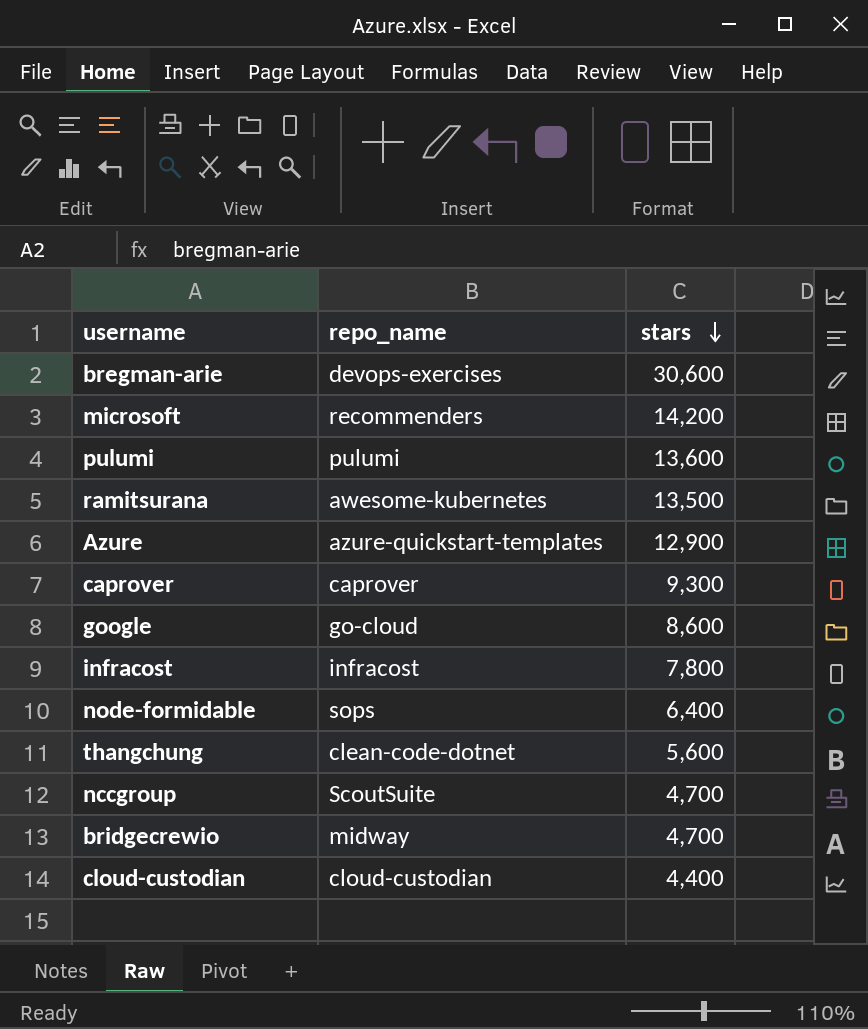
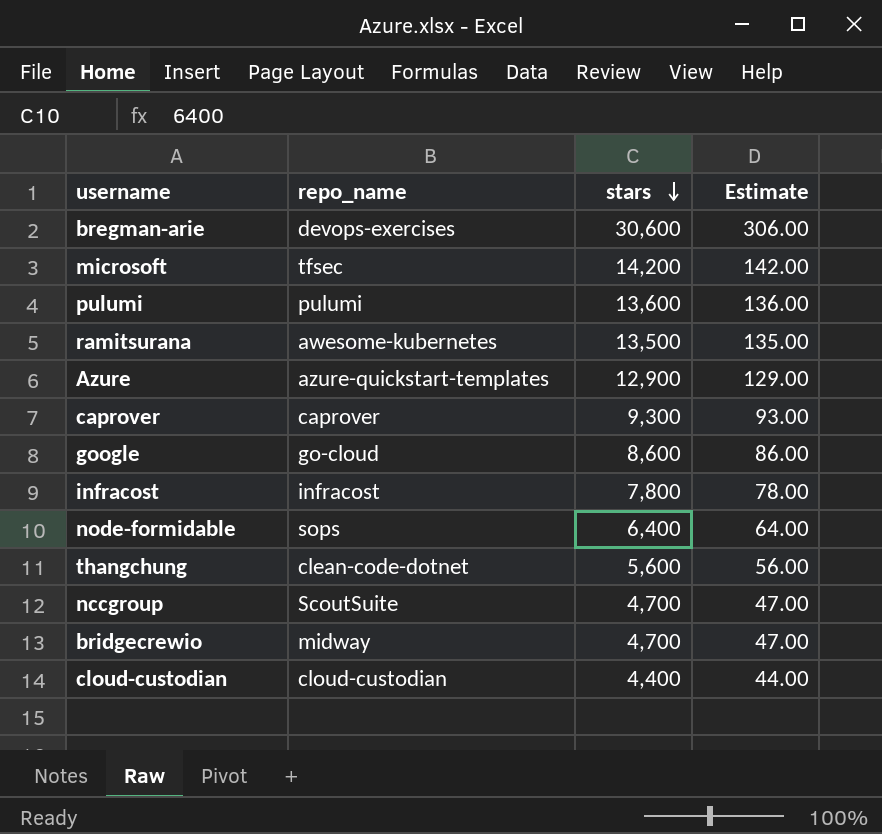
column Estimate | formula: none -> [stars] * 0.01
microsoft | repo_name: recommenders -> tfsec

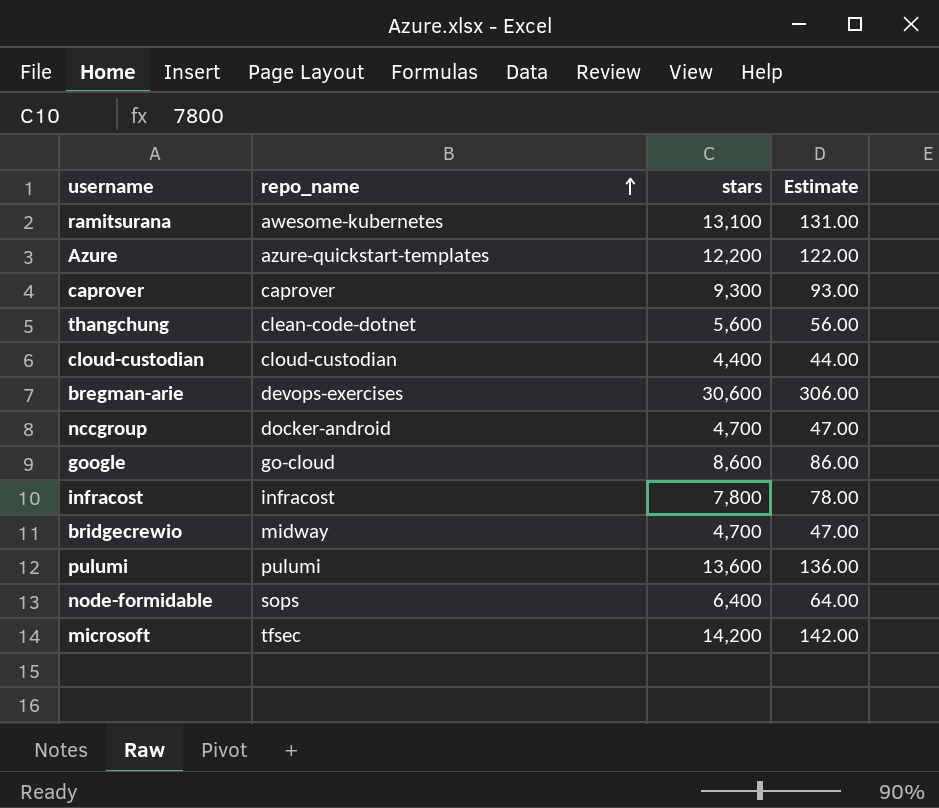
row order: stars descending -> repo_name ascending
ramitsurana | stars: 13,500 -> 13,100
ramitsurana | Estimate: 135.00 -> 131.00
Azure | stars: 12,900 -> 12,200
Azure | Estimate: 129.00 -> 122.00
nccgroup | repo_name: ScoutSuite -> docker-android

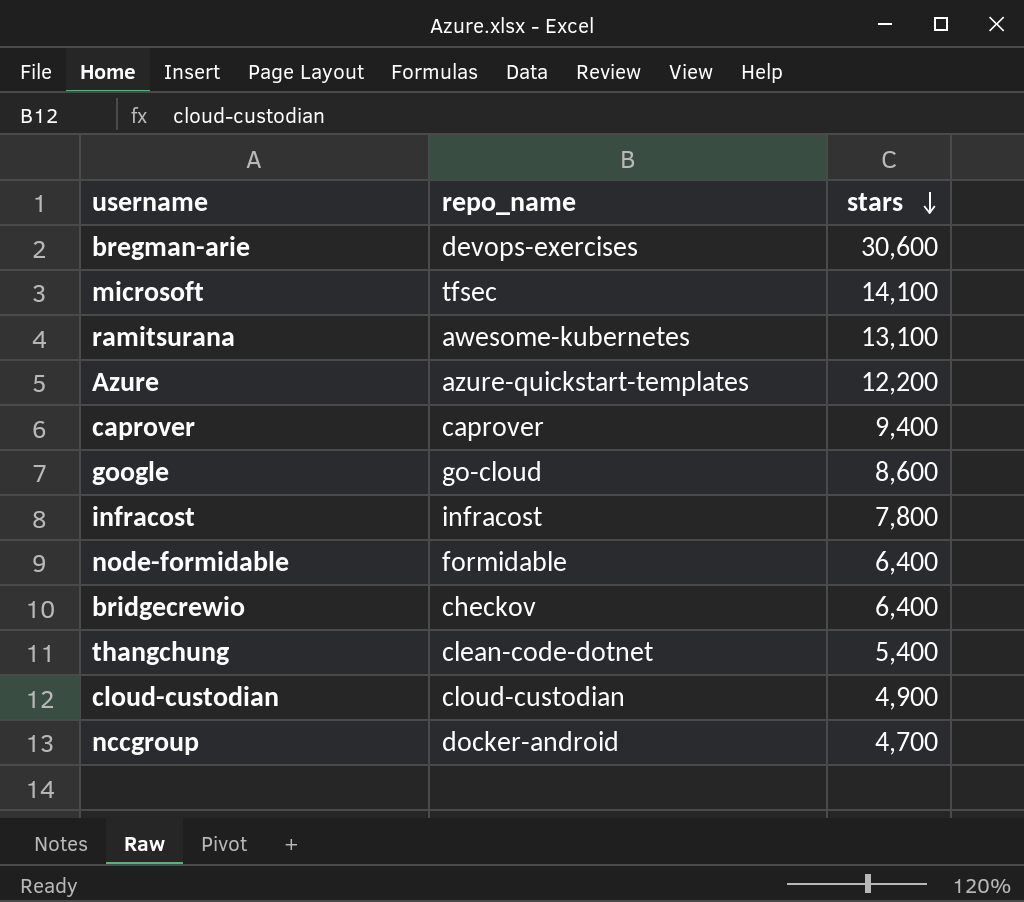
row order: repo_name ascending -> stars descending
column Estimate | formula: [stars] * 0.01 -> none
row pulumi: pulumi | 13,600 | 136.00 -> none
microsoft | stars: 14,200 -> 14,100
caprover | stars: 9,300 -> 9,400
node-formidable | repo_name: sops -> formidable
bridgecrewio | repo_name: midway -> checkov
bridgecrewio | stars: 4,700 -> 6,400
thangchung | stars: 5,600 -> 5,400
cloud-custodian | stars: 4,400 -> 4,900

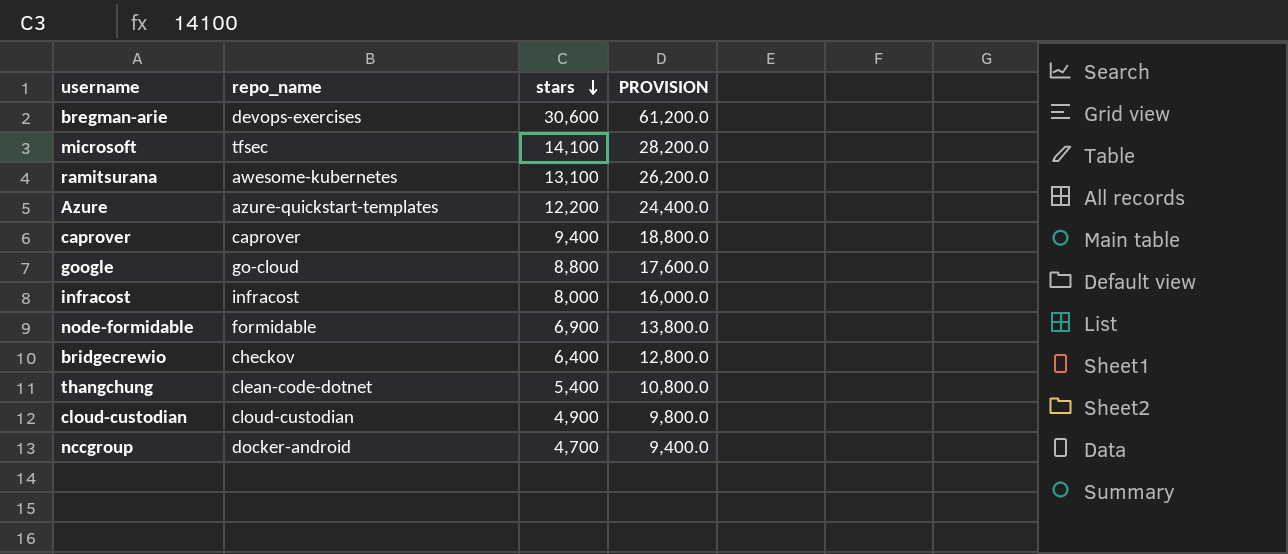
column PROVISION | formula: none -> [stars] * 2
google | stars: 8,600 -> 8,800
infracost | stars: 7,800 -> 8,000
node-formidable | stars: 6,400 -> 6,900

